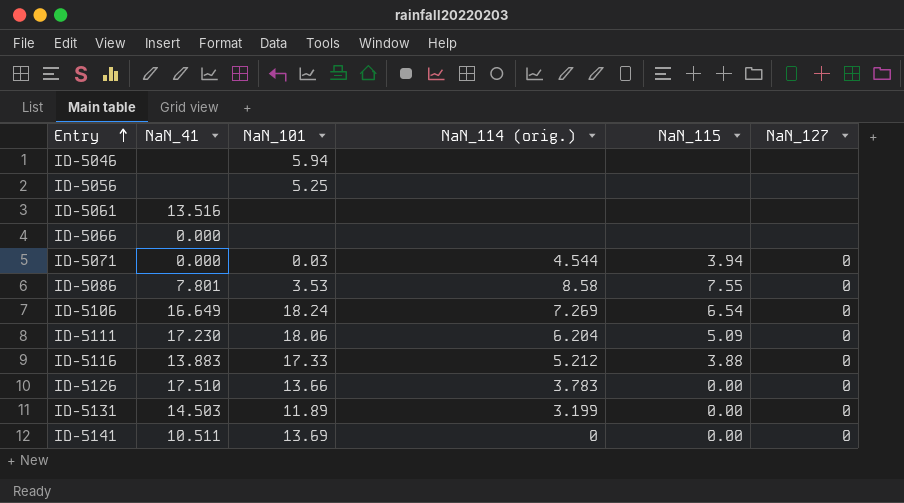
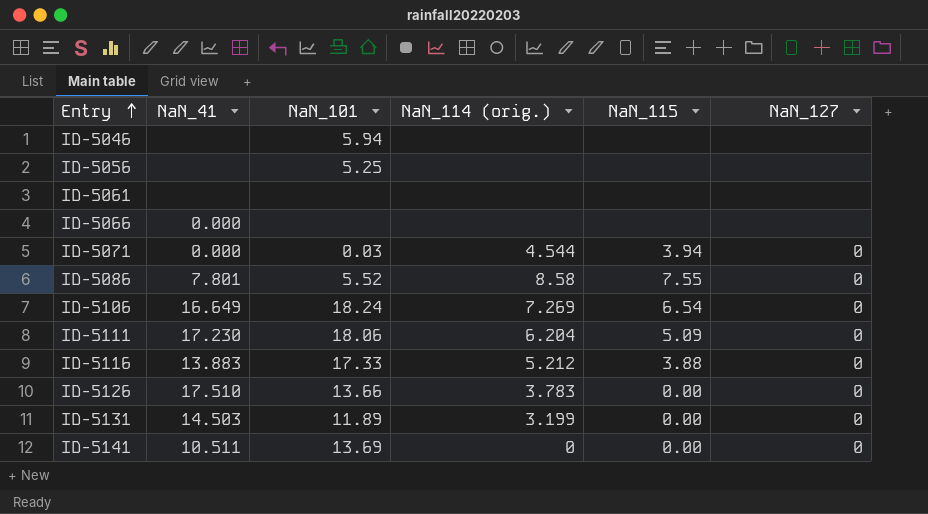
ID-5061 | NaN_41: 13.516 -> none
ID-5086 | NaN_101: 3.53 -> 5.52

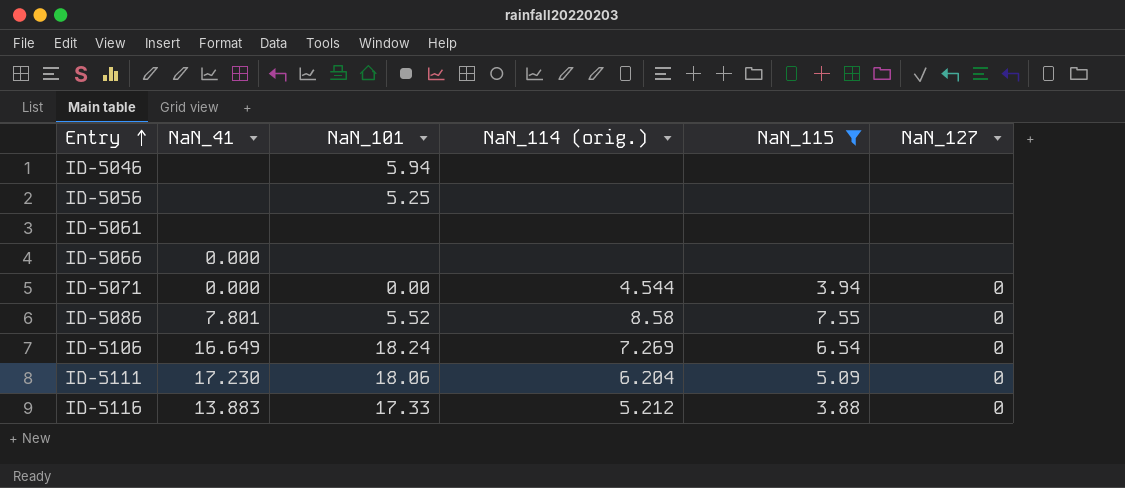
filter: none -> NaN_115 != 0.00
ID-5071 | NaN_101: 0.03 -> 0.00

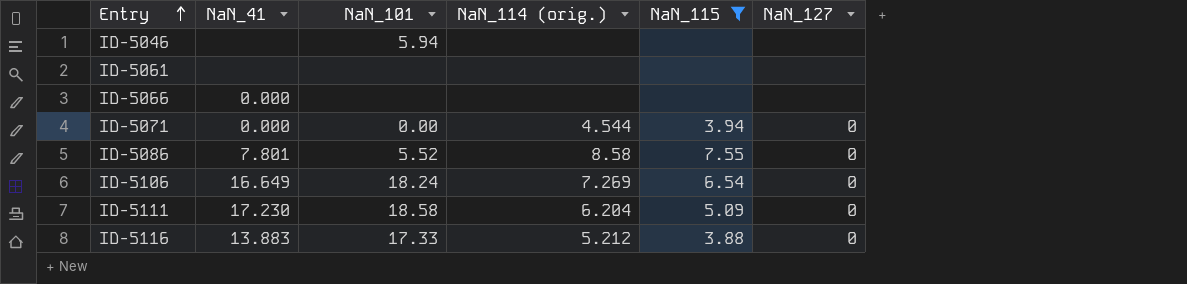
row ID-5056: none | 5.25 | none | none | none -> none
ID-5111 | NaN_101: 18.06 -> 18.58

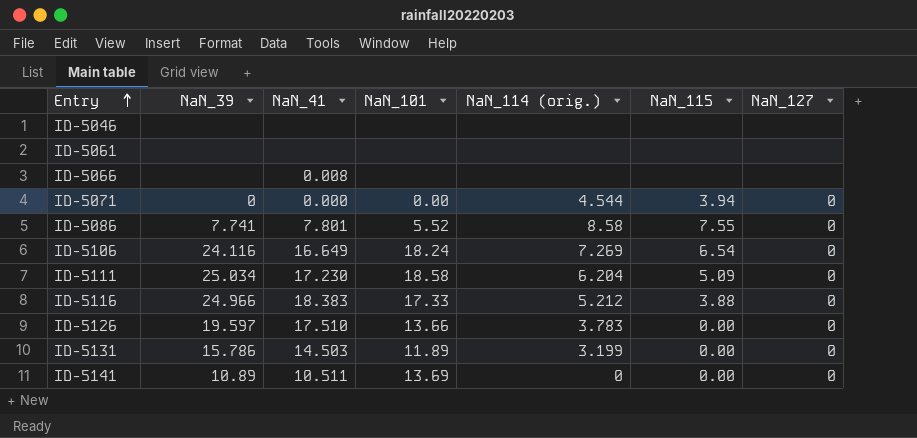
filter: NaN_115 != 0.00 -> none
column NaN_39 | position: none -> 2
ID-5046 | NaN_101: 5.94 -> none
ID-5066 | NaN_41: 0.000 -> 0.008
ID-5116 | NaN_41: 13.883 -> 18.383

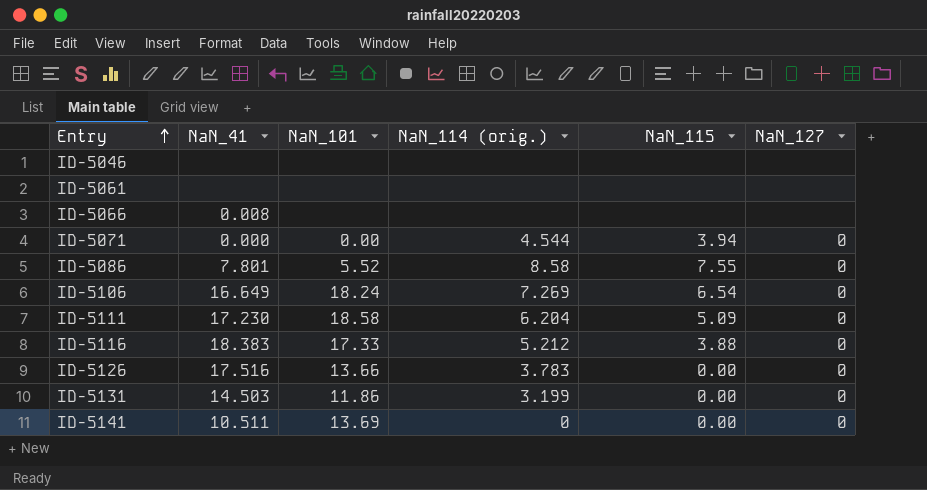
column NaN_39 | position: 2 -> none
ID-5126 | NaN_41: 17.510 -> 17.516
ID-5131 | NaN_101: 11.89 -> 11.86

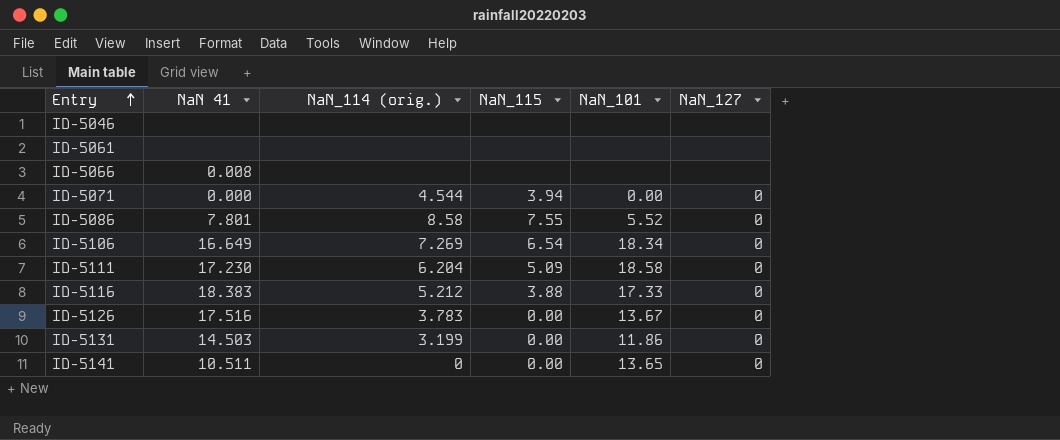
column name: NaN_41 -> NaN 41
column NaN_101 | position: 3 -> 5
ID-5106 | NaN_101: 18.24 -> 18.34
ID-5126 | NaN_101: 13.66 -> 13.67
ID-5141 | NaN_101: 13.69 -> 13.65

